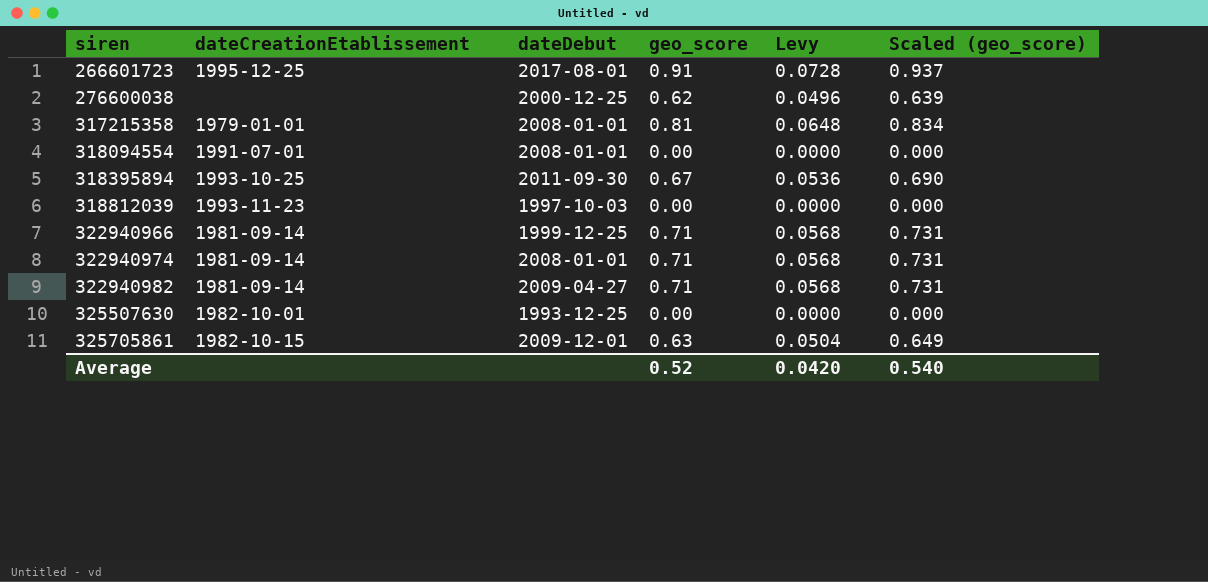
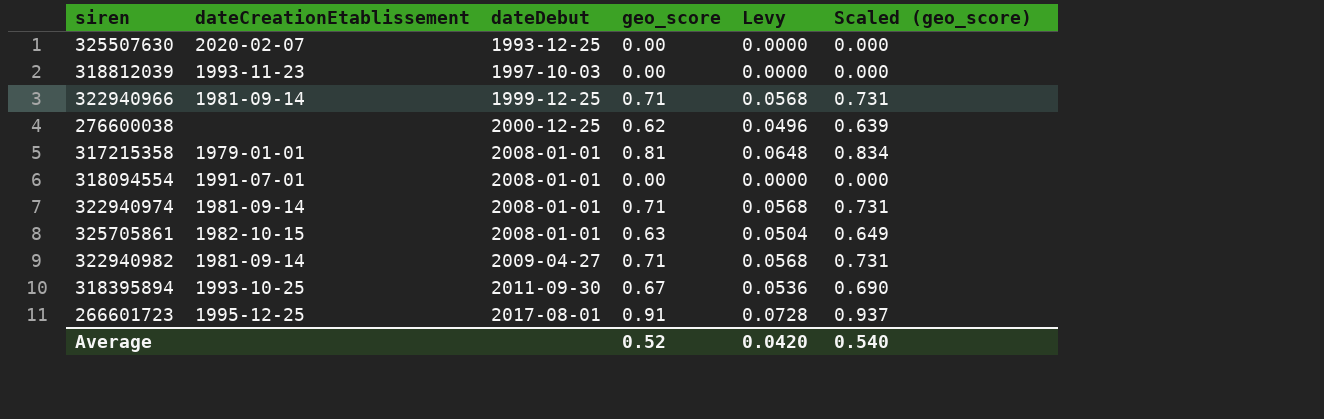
row order: siren ascending -> dateDebut ascending
325507630 | dateCreationEtablissement: 1982-10-01 -> 2020-02-07
325705861 | dateDebut: 2009-12-01 -> 2008-01-01

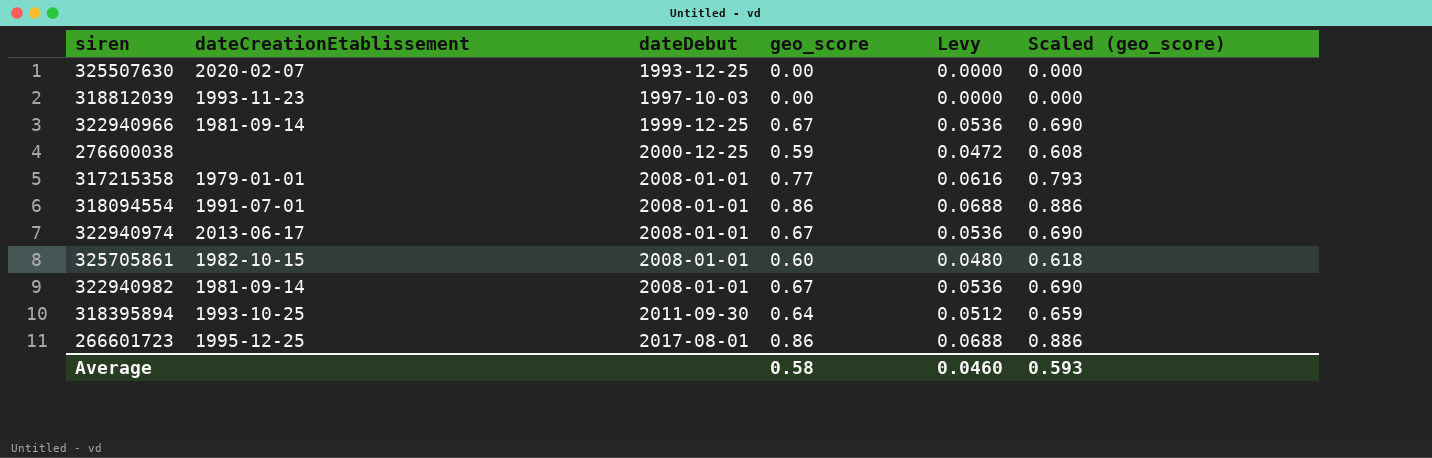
322940966 | geo_score: 0.71 -> 0.67
322940966 | Levy: 0.0568 -> 0.0536
322940966 | Scaled (geo_score): 0.731 -> 0.690
276600038 | geo_score: 0.62 -> 0.59
276600038 | Levy: 0.0496 -> 0.0472
276600038 | Scaled (geo_score): 0.639 -> 0.608
317215358 | geo_score: 0.81 -> 0.77
317215358 | Levy: 0.0648 -> 0.0616
317215358 | Scaled (geo_score): 0.834 -> 0.793
318094554 | geo_score: 0.00 -> 0.86
318094554 | Levy: 0.0000 -> 0.0688
318094554 | Scaled (geo_score): 0.000 -> 0.886
322940974 | dateCreationEtablissement: 1981-09-14 -> 2013-06-17
322940974 | geo_score: 0.71 -> 0.67
322940974 | Levy: 0.0568 -> 0.0536
322940974 | Scaled (geo_score): 0.731 -> 0.690
325705861 | geo_score: 0.63 -> 0.60
325705861 | Levy: 0.0504 -> 0.0480
325705861 | Scaled (geo_score): 0.649 -> 0.618
322940982 | dateDebut: 2009-04-27 -> 2008-01-01
322940982 | geo_score: 0.71 -> 0.67
322940982 | Levy: 0.0568 -> 0.0536
322940982 | Scaled (geo_score): 0.731 -> 0.690
318395894 | geo_score: 0.67 -> 0.64
318395894 | Levy: 0.0536 -> 0.0512
318395894 | Scaled (geo_score): 0.690 -> 0.659
266601723 | geo_score: 0.91 -> 0.86
266601723 | Levy: 0.0728 -> 0.0688
266601723 | Scaled (geo_score): 0.937 -> 0.886
Average | geo_score: 0.52 -> 0.58
Average | Levy: 0.0420 -> 0.0460
Average | Scaled (geo_score): 0.540 -> 0.593

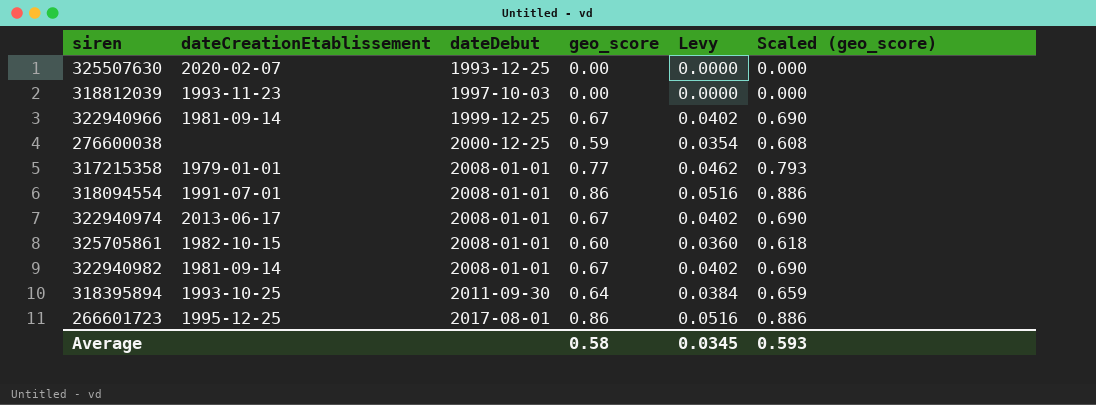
column Levy | formula: [geo_score] * 0.08 -> [geo_score] * 0.06
Average | Levy: 0.0460 -> 0.0345

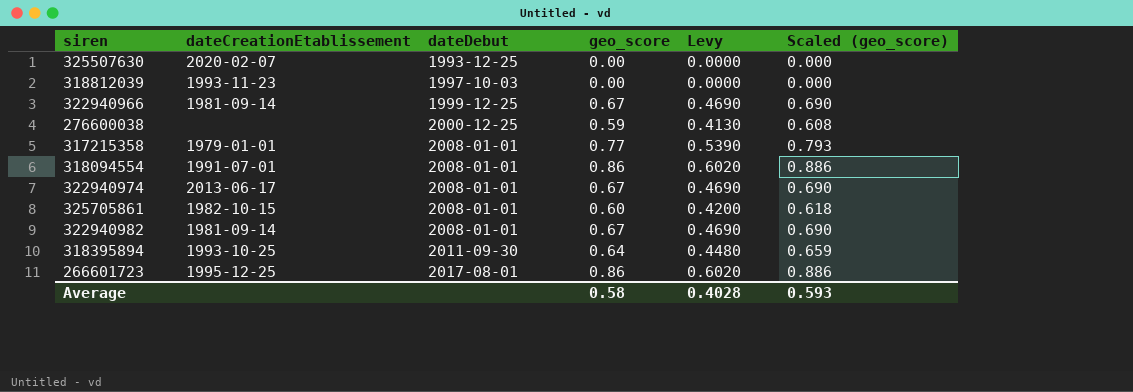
column Levy | formula: [geo_score] * 0.06 -> [geo_score] * 0.7
Average | Levy: 0.0345 -> 0.4028

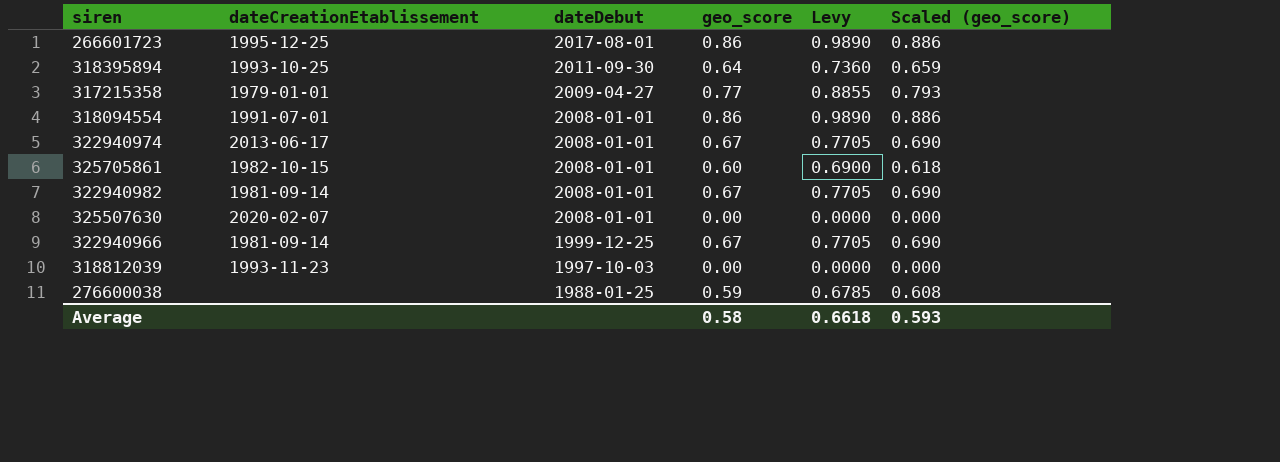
row order: dateDebut ascending -> dateDebut descending
column Levy | formula: [geo_score] * 0.7 -> [geo_score] * 1.15
317215358 | dateDebut: 2008-01-01 -> 2009-04-27
325507630 | dateDebut: 1993-12-25 -> 2008-01-01
276600038 | dateDebut: 2000-12-25 -> 1988-01-25
Average | Levy: 0.4028 -> 0.6618

